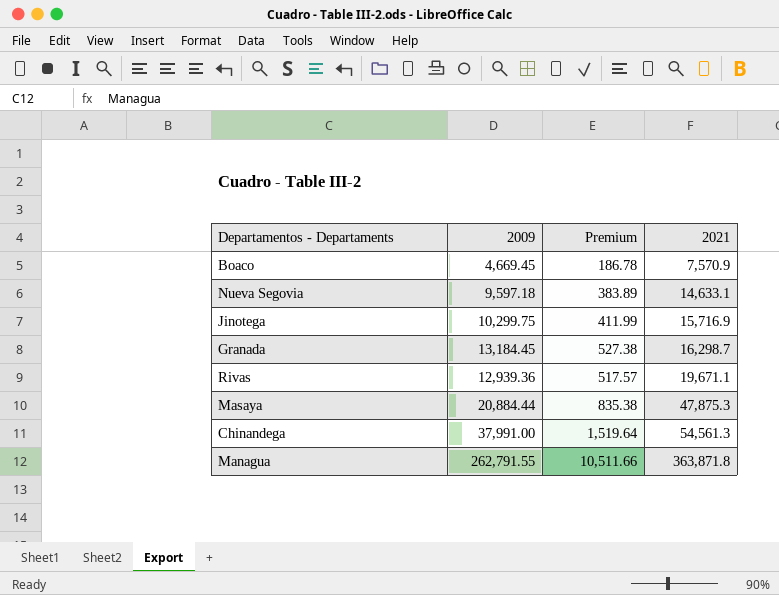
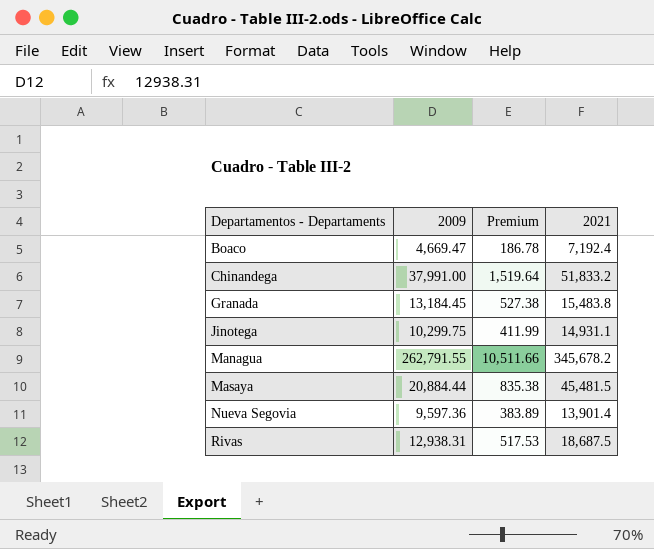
row order: 2021 ascending -> Departamentos - Departaments ascending
Boaco | 2009: 4,669.45 -> 4,669.47
Boaco | 2021: 7,570.9 -> 7,192.4
Chinandega | 2021: 54,561.3 -> 51,833.2
Granada | 2021: 16,298.7 -> 15,483.8
Jinotega | 2021: 15,716.9 -> 14,931.1
Managua | 2021: 363,871.8 -> 345,678.2
Masaya | 2021: 47,875.3 -> 45,481.5
Nueva Segovia | 2009: 9,597.18 -> 9,597.36
Nueva Segovia | 2021: 14,633.1 -> 13,901.4
Rivas | 2009: 12,939.36 -> 12,938.31
Rivas | Premium: 517.57 -> 517.53
Rivas | 2021: 19,671.1 -> 18,687.5

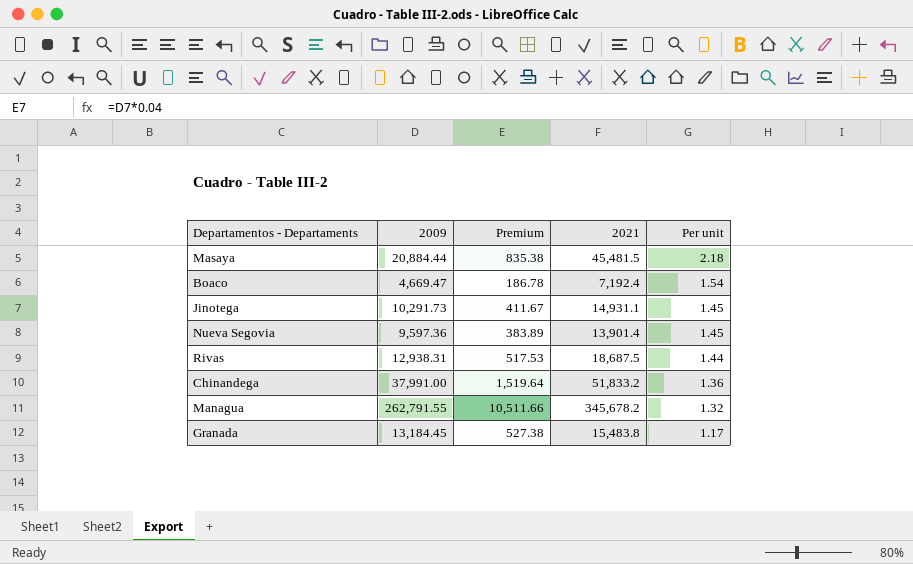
row order: Departamentos - Departaments ascending -> Per unit descending
column Per unit | formula: none -> [2021] / [2009]
Jinotega | 2009: 10,299.75 -> 10,291.73
Jinotega | Premium: 411.99 -> 411.67

